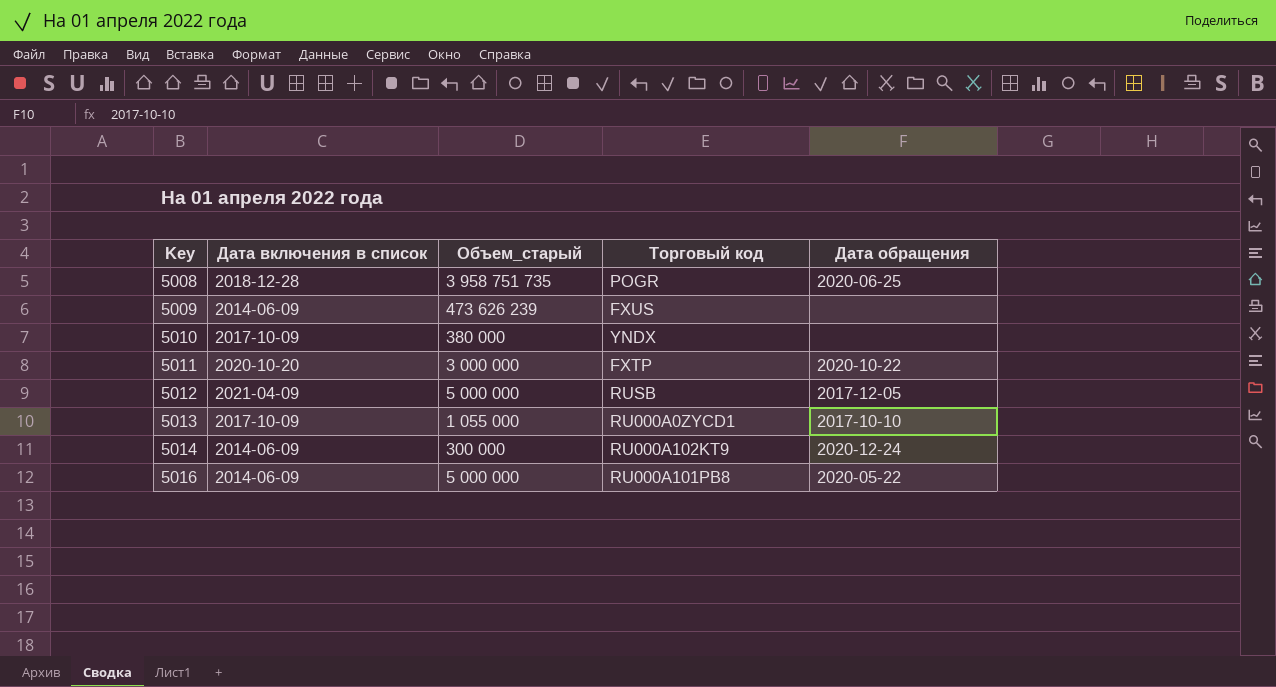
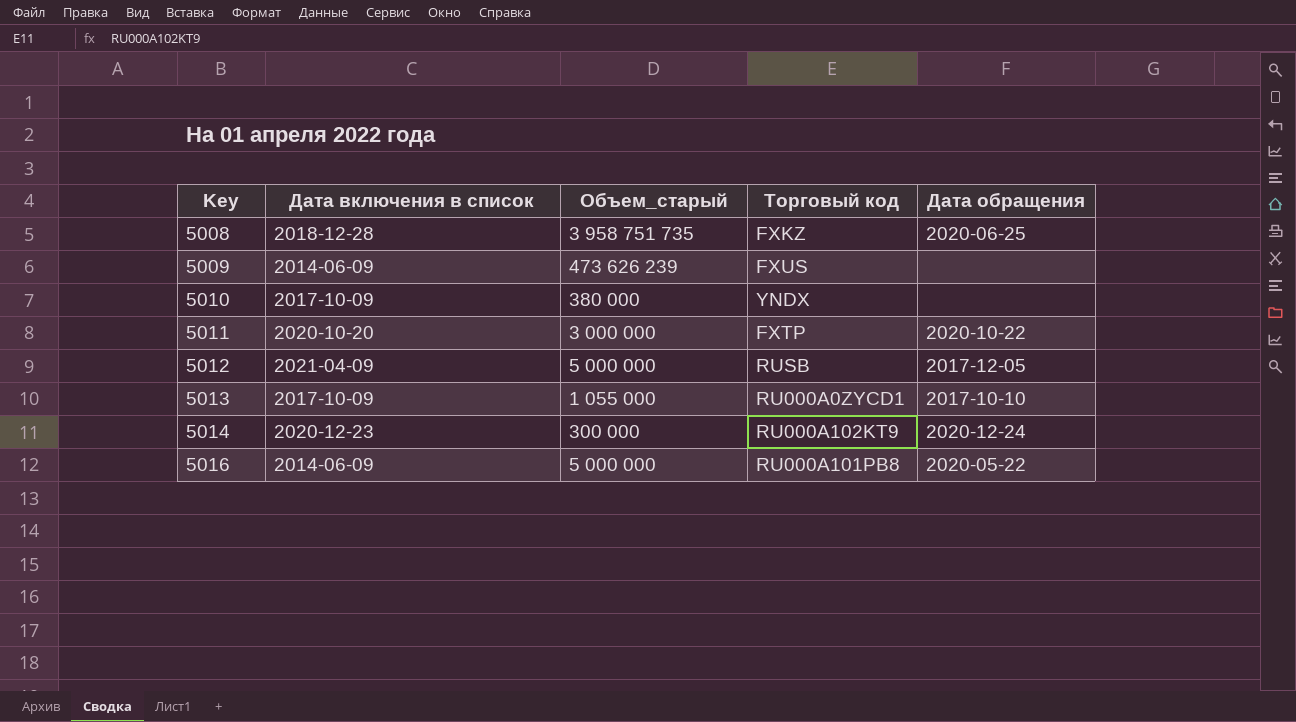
5008 | Торговый код: POGR -> FXKZ
5014 | Дата включения в список: 2014-06-09 -> 2020-12-23

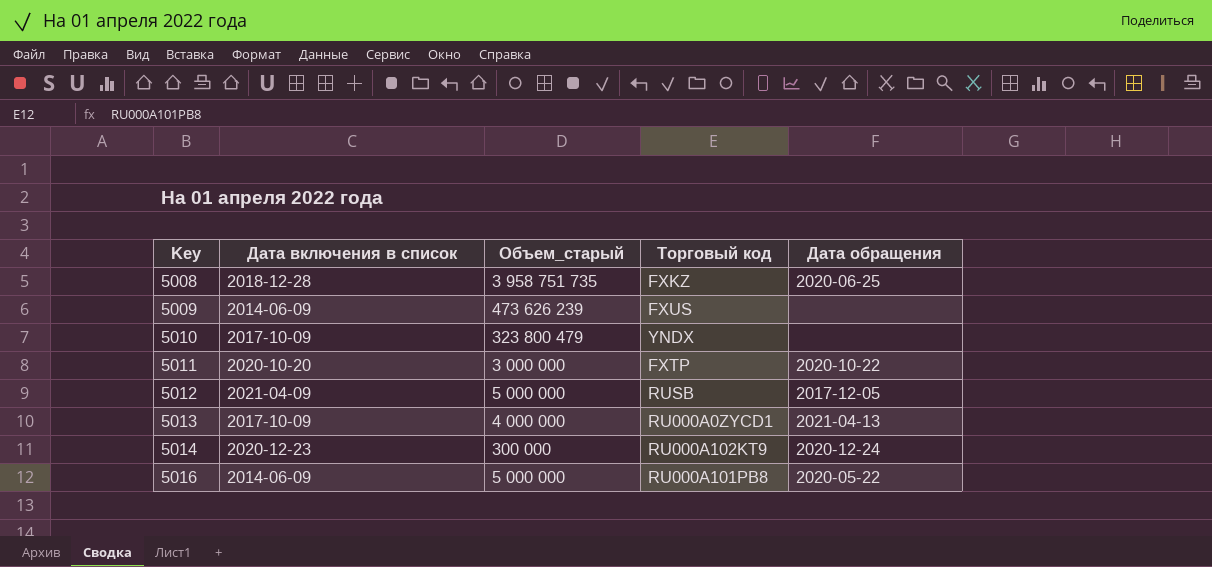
5010 | Объем_старый: 380 000 -> 323 800 479
5013 | Объем_старый: 1 055 000 -> 4 000 000
5013 | Дата обращения: 2017-10-10 -> 2021-04-13

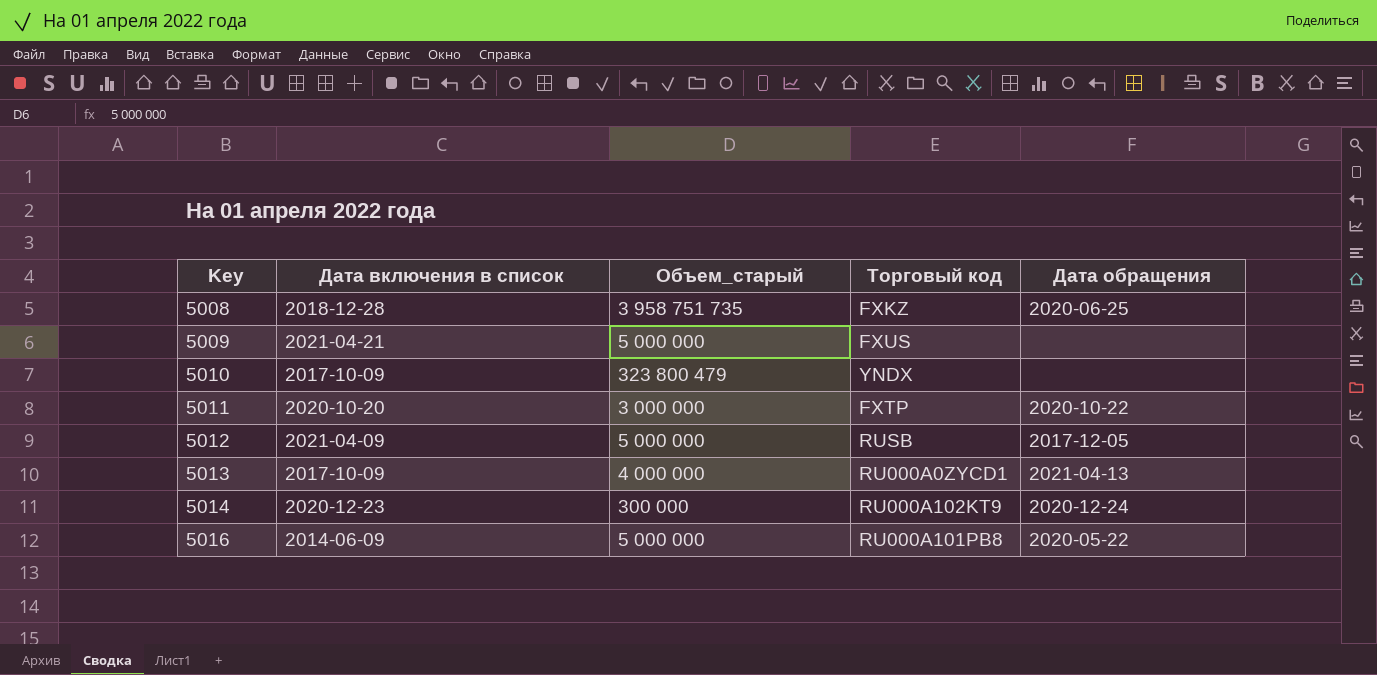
5009 | Дата включения в список: 2014-06-09 -> 2021-04-21
5009 | Объем_старый: 473 626 239 -> 5 000 000

